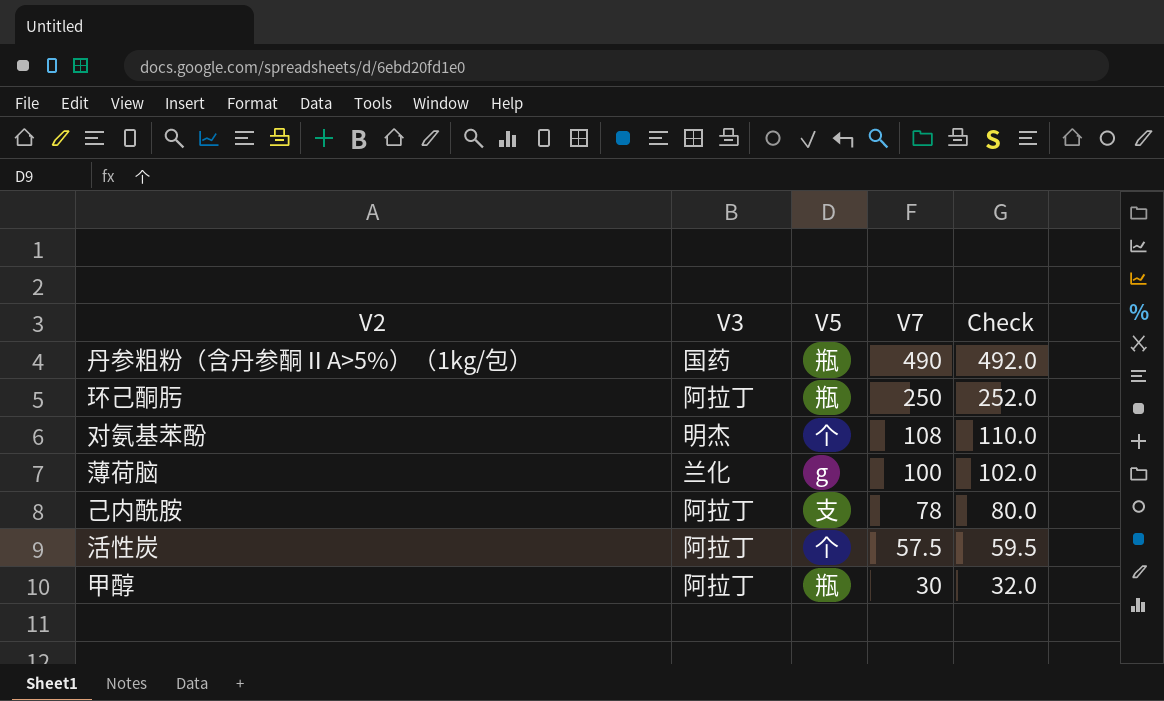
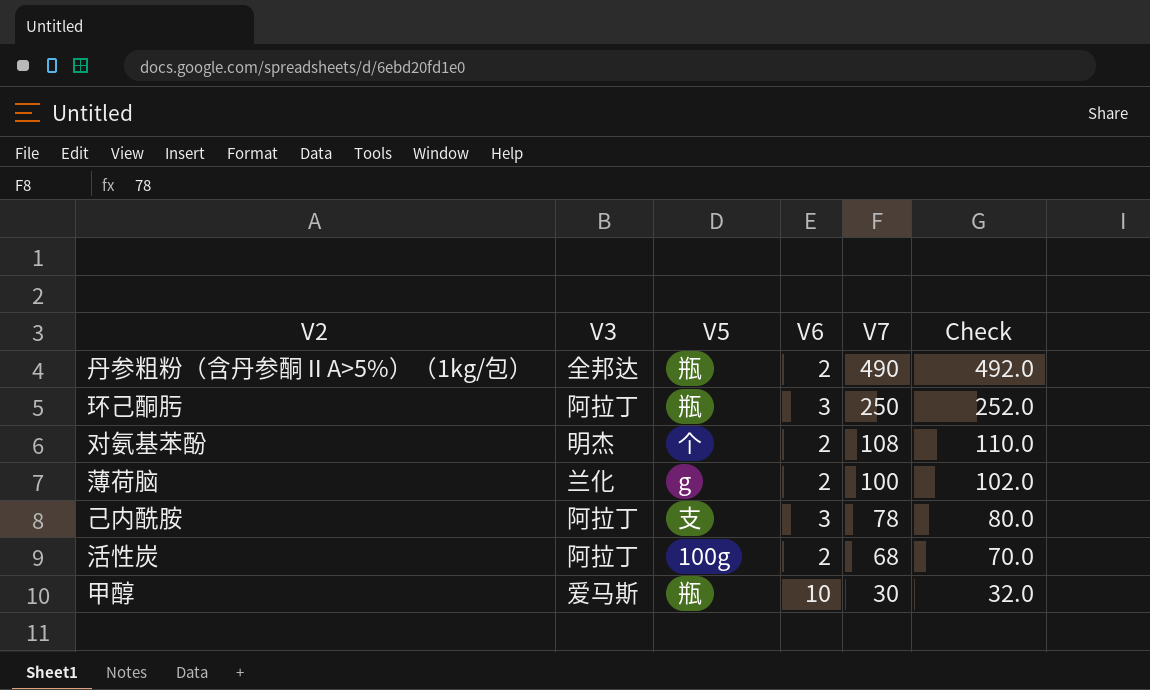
column V6 | position: none -> 4
丹参粗粉（含丹参酮ⅡA>5%）（1kg/包） | V3: 国药 -> 全邦达
活性炭 | V5: 个 -> 100g
活性炭 | V7: 57.5 -> 68
活性炭 | Check: 59.5 -> 70.0
甲醇 | V3: 阿拉丁 -> 爱马斯

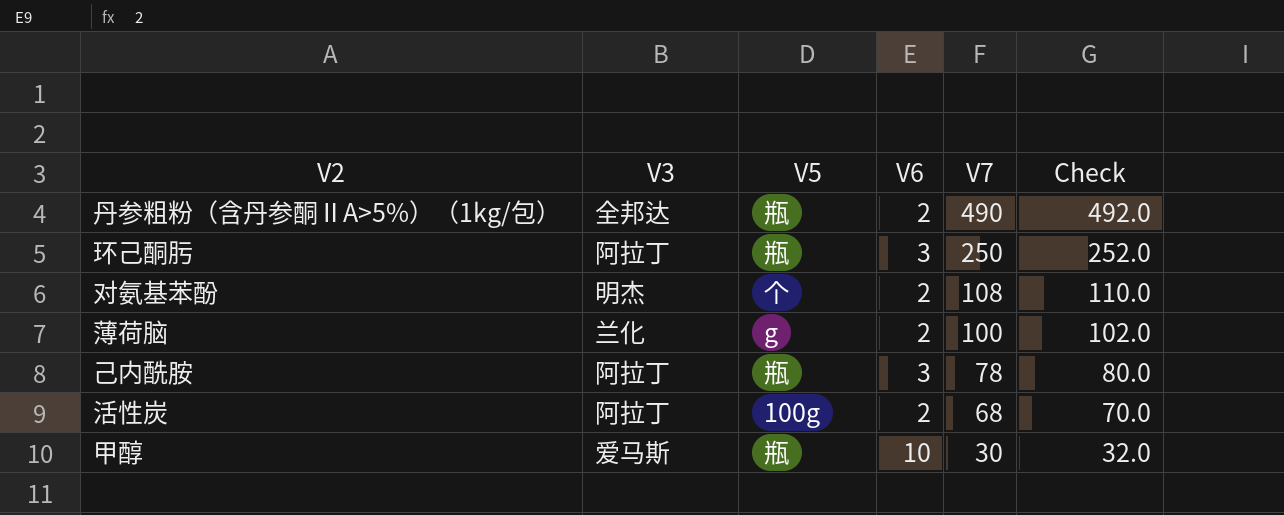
己内酰胺 | V5: 支 -> 瓶

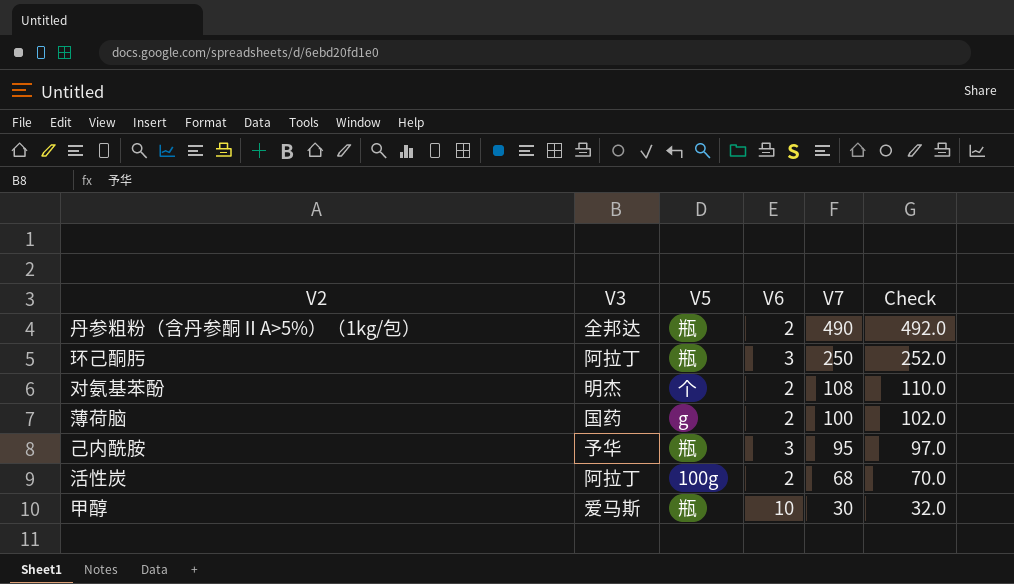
薄荷脑 | V3: 兰化 -> 国药
己内酰胺 | V3: 阿拉丁 -> 予华
己内酰胺 | V7: 78 -> 95
己内酰胺 | Check: 80.0 -> 97.0

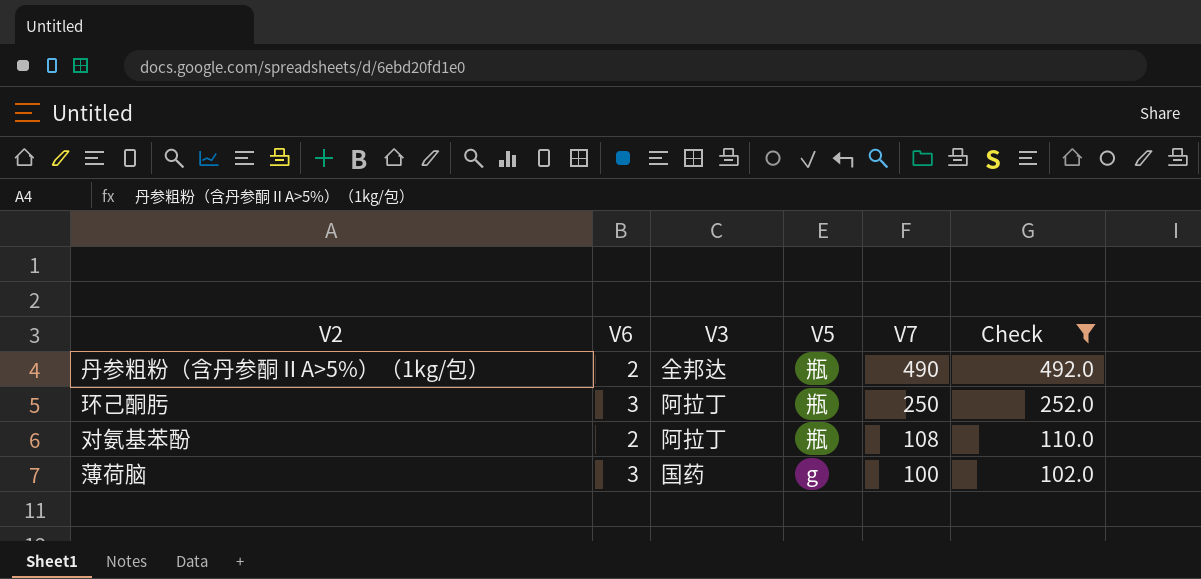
filter: none -> Check >= 102.0
column V6 | position: 4 -> 2
对氨基苯酚 | V3: 明杰 -> 阿拉丁
对氨基苯酚 | V5: 个 -> 瓶
薄荷脑 | V6: 2 -> 3

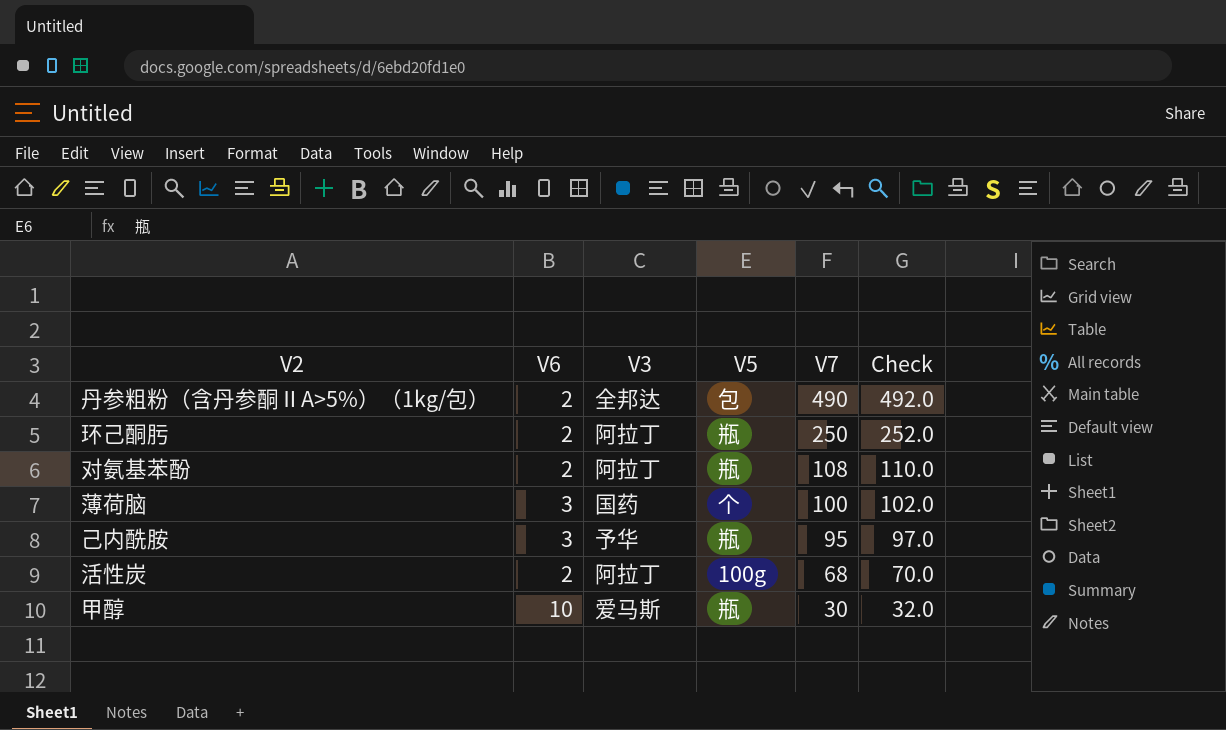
filter: Check >= 102.0 -> none
丹参粗粉（含丹参酮ⅡA>5%）（1kg/包） | V5: 瓶 -> 包
环己酮肟 | V6: 3 -> 2
薄荷脑 | V5: g -> 个

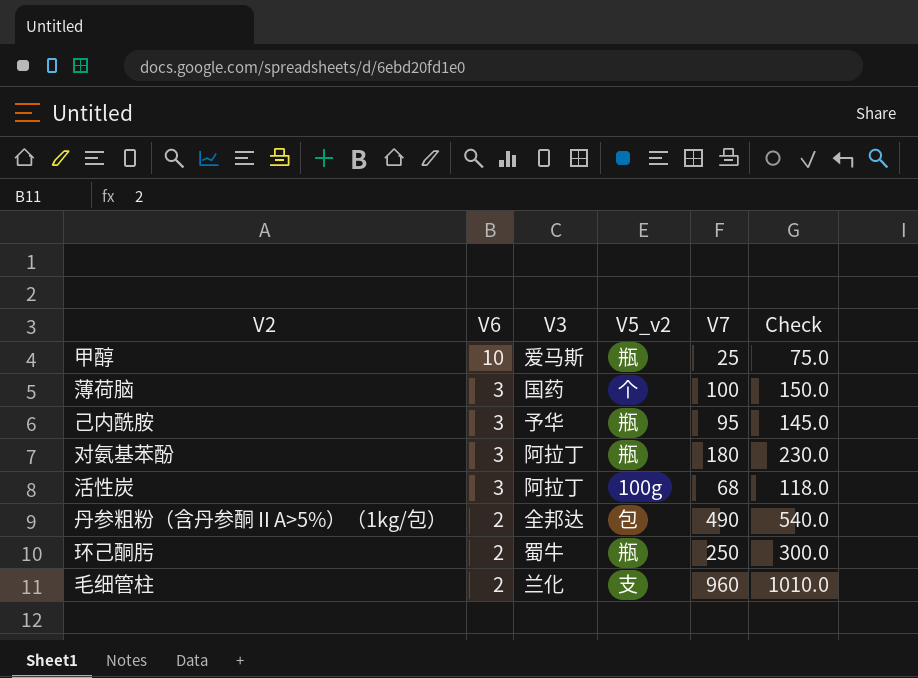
row order: V7 descending -> V6 descending
column name: V5 -> V5_v2
column Check | formula: [V7] + 2 -> [V7] + 50
甲醇 | V7: 30 -> 25
对氨基苯酚 | V6: 2 -> 3
对氨基苯酚 | V7: 108 -> 180
活性炭 | V6: 2 -> 3
环己酮肟 | V3: 阿拉丁 -> 蜀牛
row 毛细管柱: none -> 2 | 兰化 | 支 | 960 | 1010.0

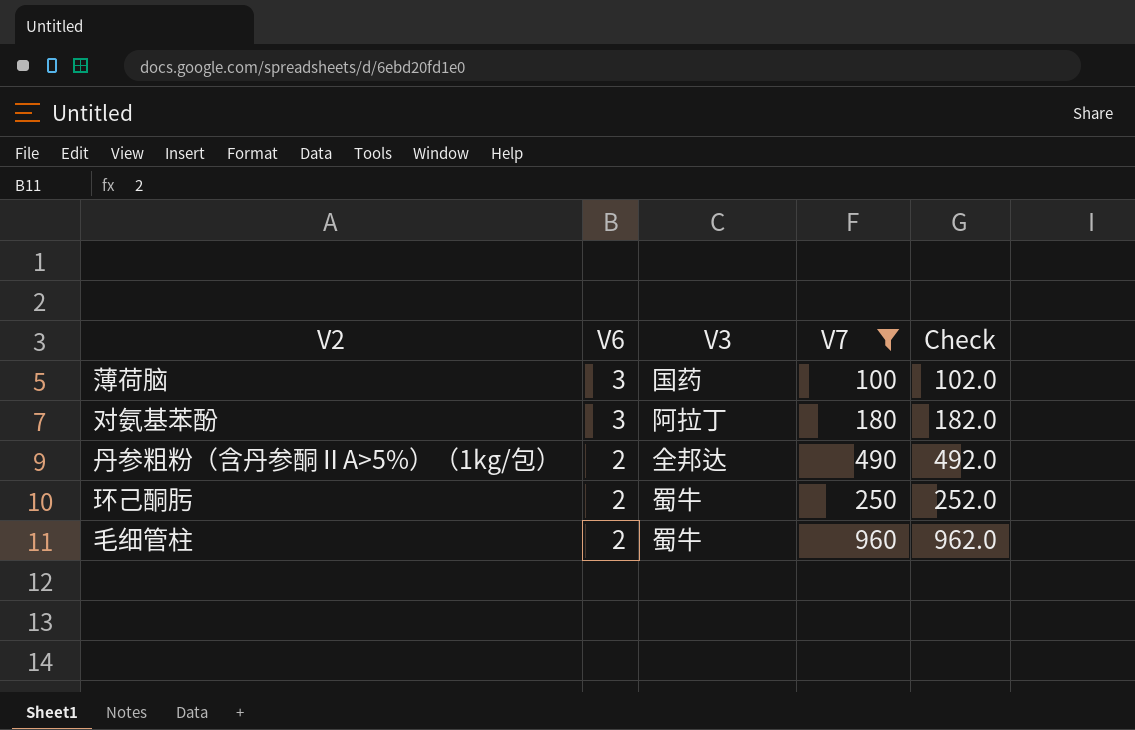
filter: none -> V7 >= 100
column V5_v2 | position: 4 -> none
column Check | formula: [V7] + 50 -> [V7] + 2
毛细管柱 | V3: 兰化 -> 蜀牛

